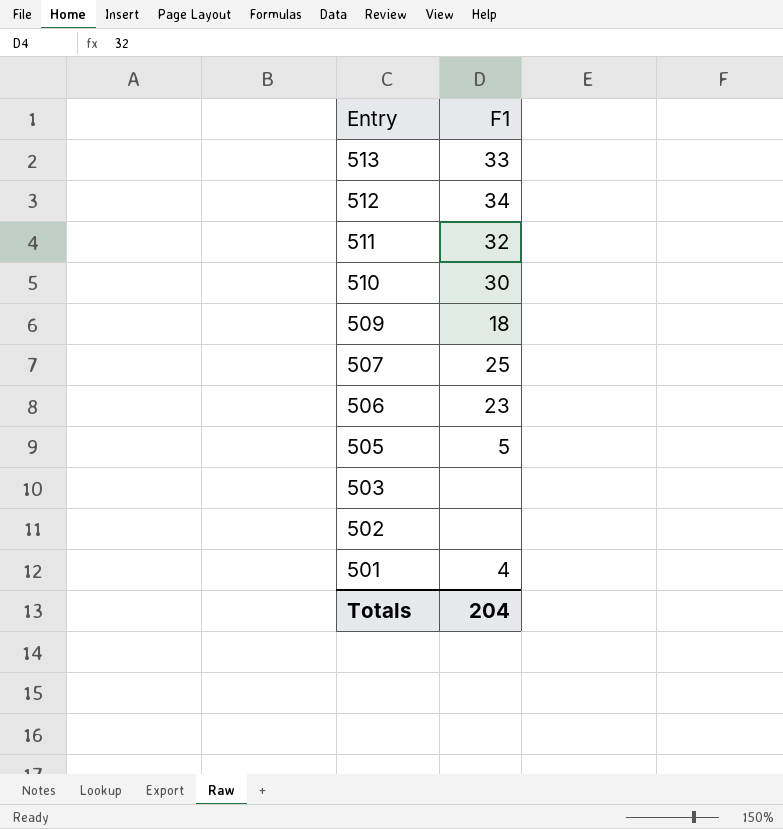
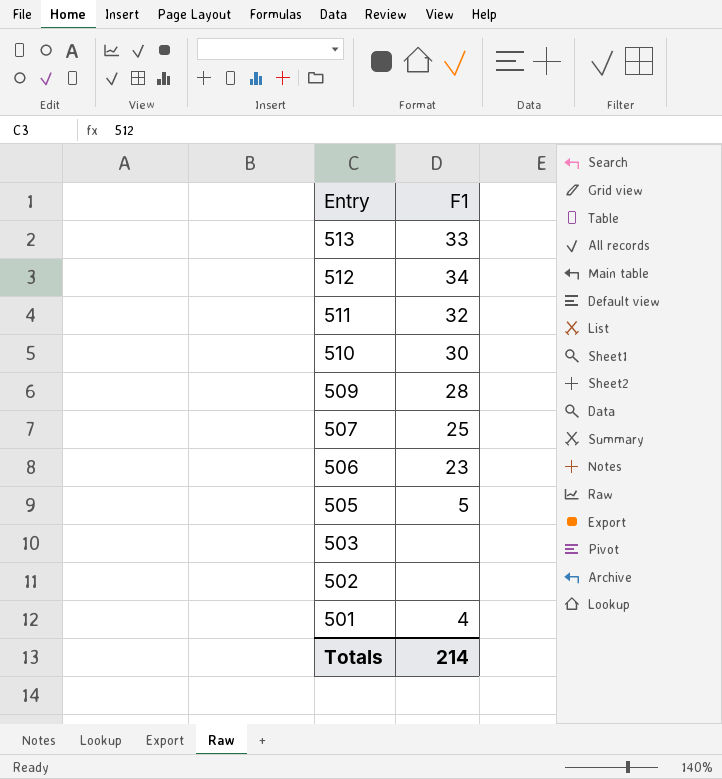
509 | F1: 18 -> 28
Totals | F1: 204 -> 214

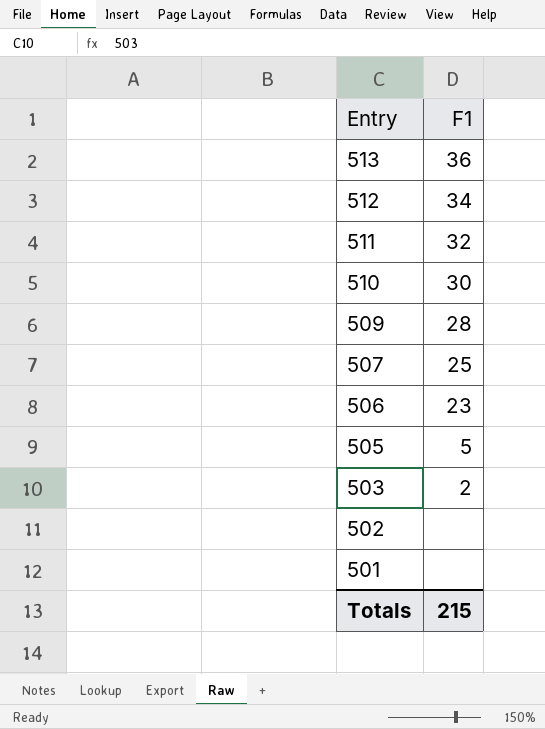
513 | F1: 33 -> 36
503 | F1: none -> 2
501 | F1: 4 -> none
Totals | F1: 214 -> 215

